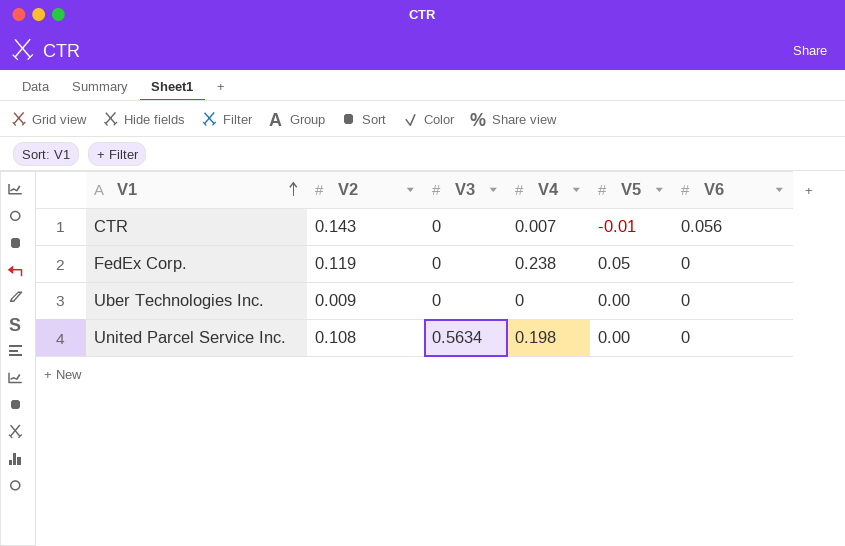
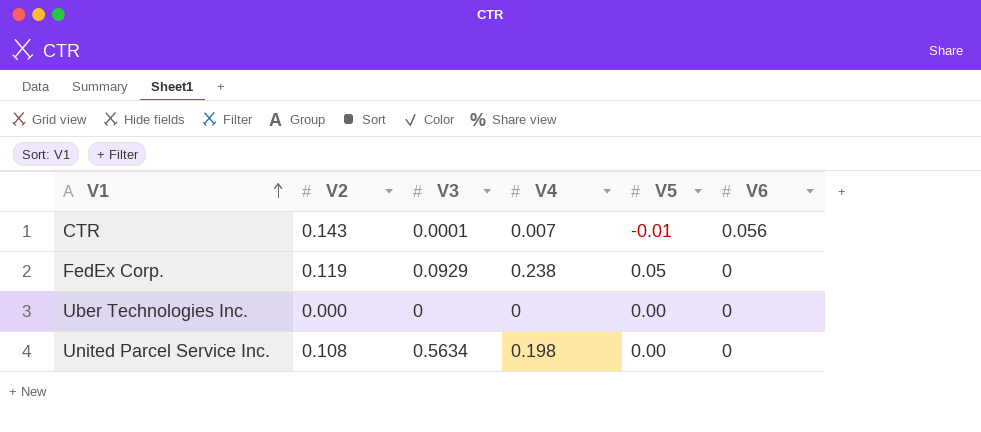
CTR | V3: 0 -> 0.0001
FedEx Corp. | V3: 0 -> 0.0929
Uber Technologies Inc. | V2: 0.009 -> 0.000

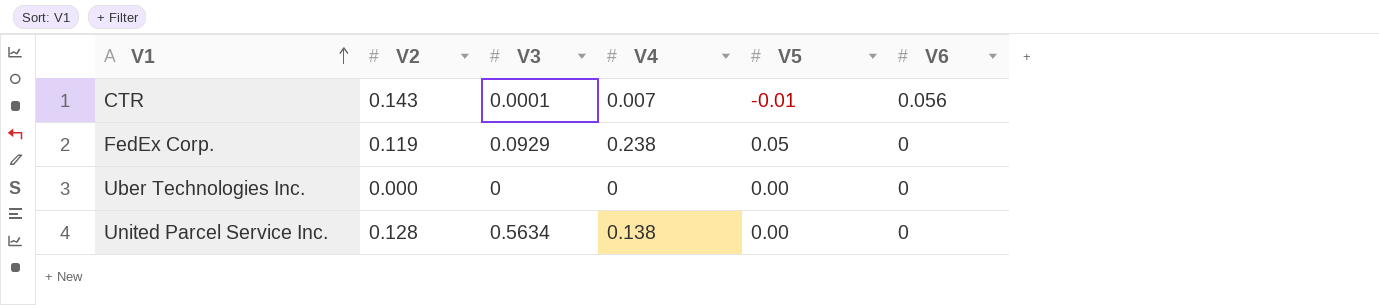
United Parcel Service Inc. | V2: 0.108 -> 0.128
United Parcel Service Inc. | V4: 0.198 -> 0.138

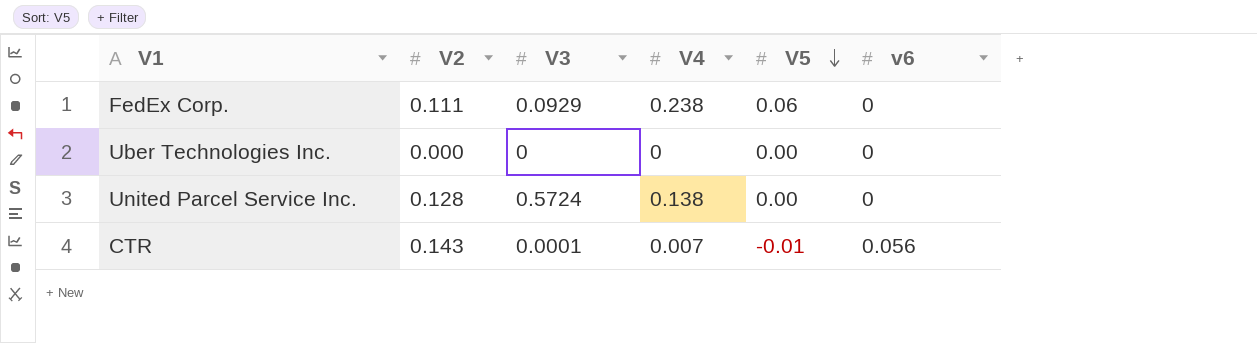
row order: V1 ascending -> V5 descending
column name: V6 -> v6
FedEx Corp. | V2: 0.119 -> 0.111
FedEx Corp. | V5: 0.05 -> 0.06
United Parcel Service Inc. | V3: 0.5634 -> 0.5724

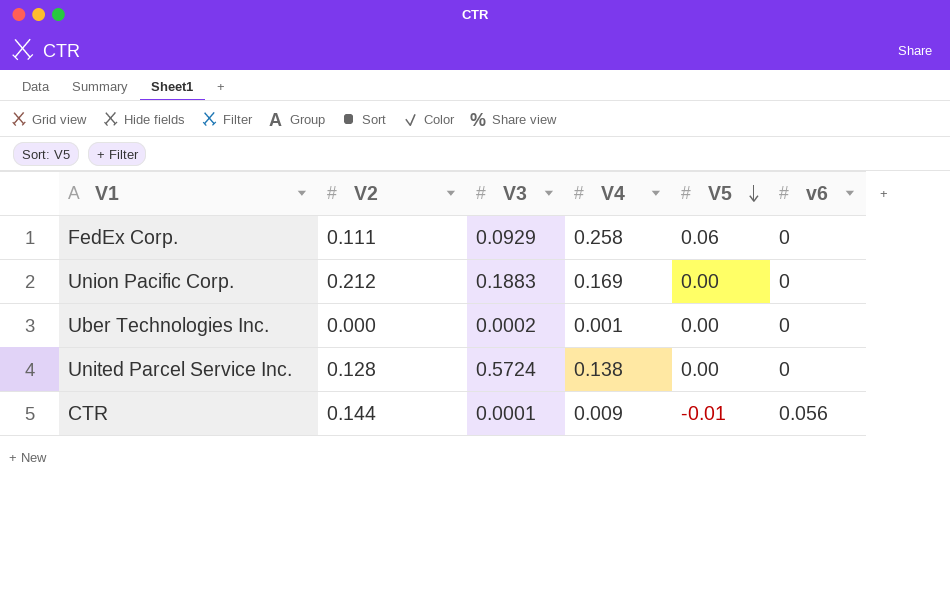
FedEx Corp. | V4: 0.238 -> 0.258
row Union Pacific Corp.: none -> 0.212 | 0.1883 | 0.169 | 0.00 | 0
Uber Technologies Inc. | V3: 0 -> 0.0002
Uber Technologies Inc. | V4: 0 -> 0.001
CTR | V2: 0.143 -> 0.144
CTR | V4: 0.007 -> 0.009

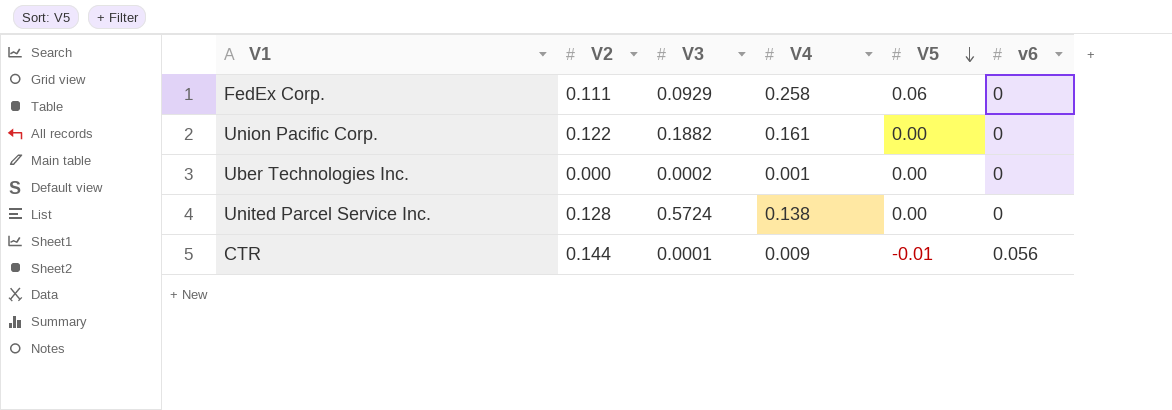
Union Pacific Corp. | V2: 0.212 -> 0.122
Union Pacific Corp. | V3: 0.1883 -> 0.1882
Union Pacific Corp. | V4: 0.169 -> 0.161

